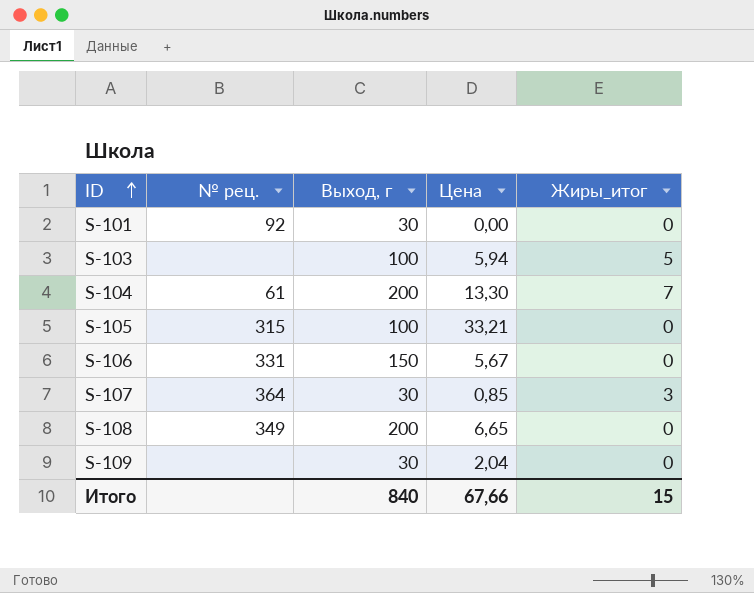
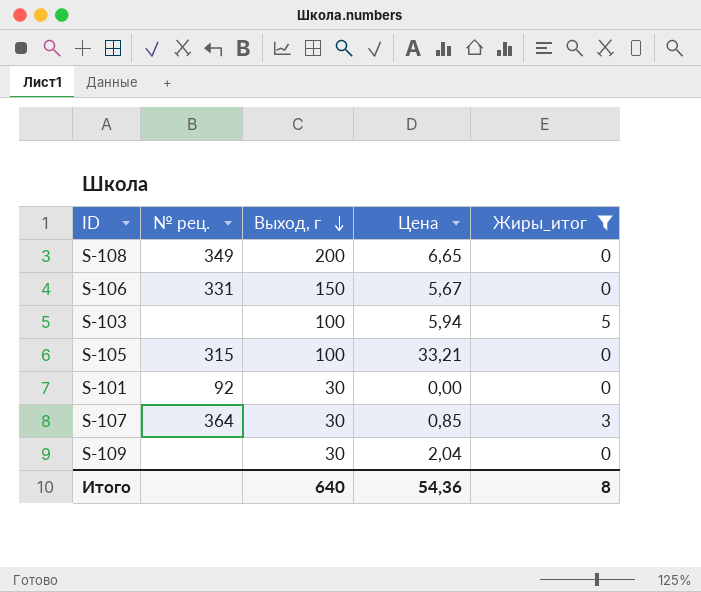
filter: none -> Жиры_итог != 7
row order: ID ascending -> Выход, г descending
Итого | Выход, г: 840 -> 640
Итого | Цена: 67,66 -> 54,36
Итого | Жиры_итог: 15 -> 8

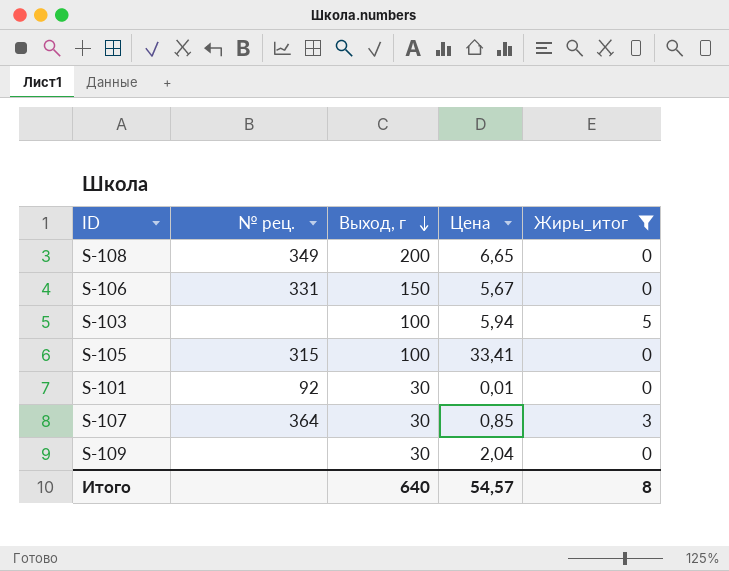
S-105 | Цена: 33,21 -> 33,41
S-101 | Цена: 0,00 -> 0,01
Итого | Цена: 54,36 -> 54,57

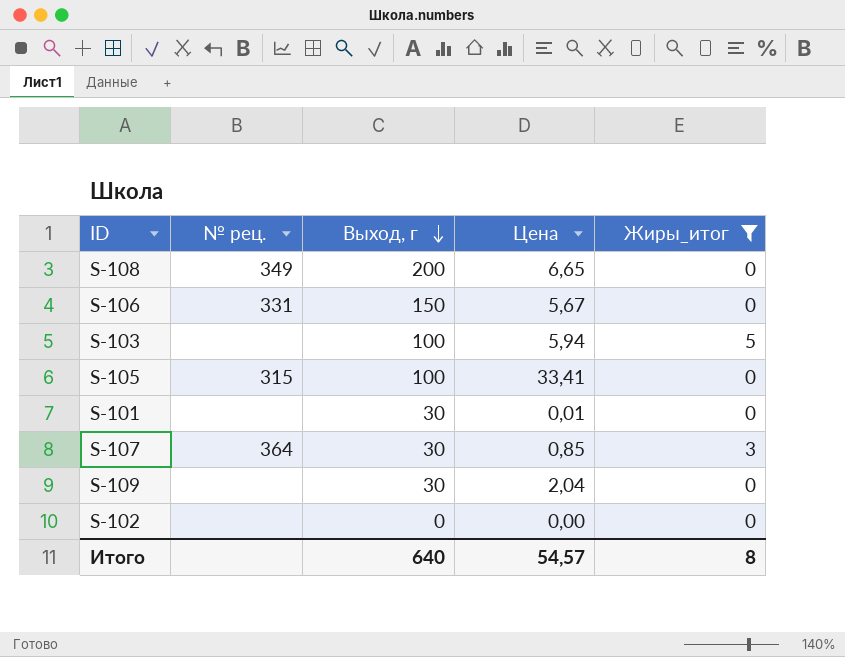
S-101 | № рец.: 92 -> none
row S-102: none -> none | 0 | 0,00 | 0

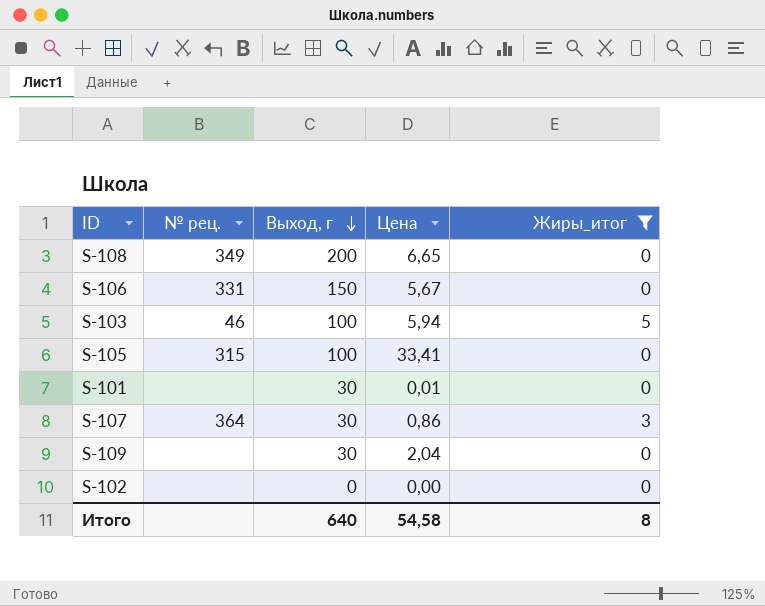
S-103 | № рец.: none -> 46
S-107 | Цена: 0,85 -> 0,86
Итого | Цена: 54,57 -> 54,58

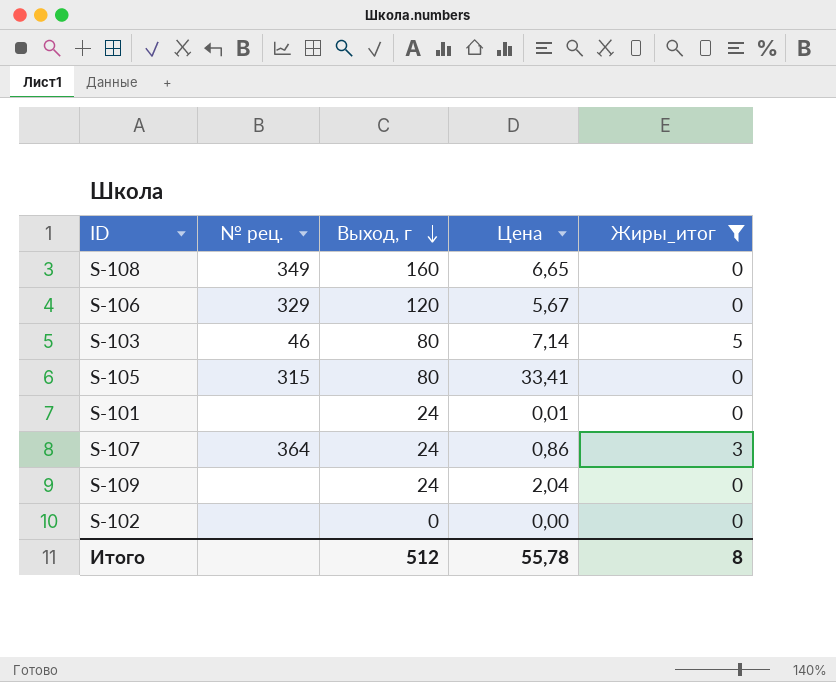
S-108 | Выход, г: 200 -> 160
S-106 | № рец.: 331 -> 329
S-106 | Выход, г: 150 -> 120
S-103 | Выход, г: 100 -> 80
S-103 | Цена: 5,94 -> 7,14
S-105 | Выход, г: 100 -> 80
S-101 | Выход, г: 30 -> 24
S-107 | Выход, г: 30 -> 24
S-109 | Выход, г: 30 -> 24
Итого | Выход, г: 640 -> 512
Итого | Цена: 54,58 -> 55,78

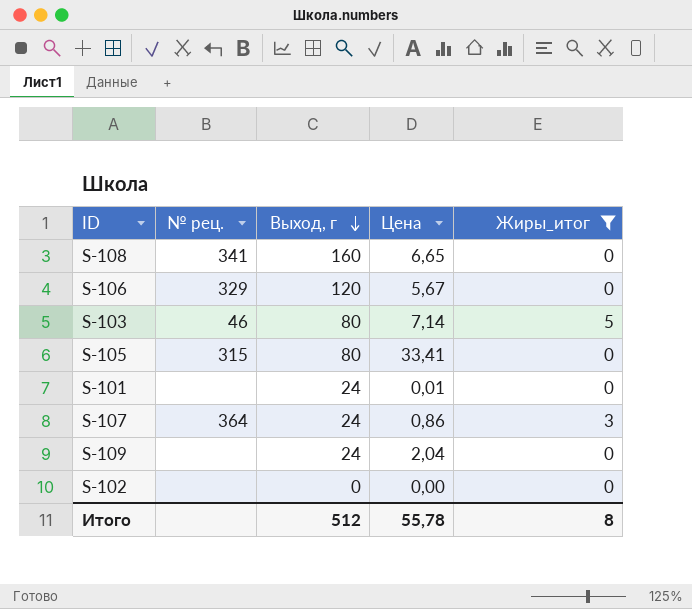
S-108 | № рец.: 349 -> 341

